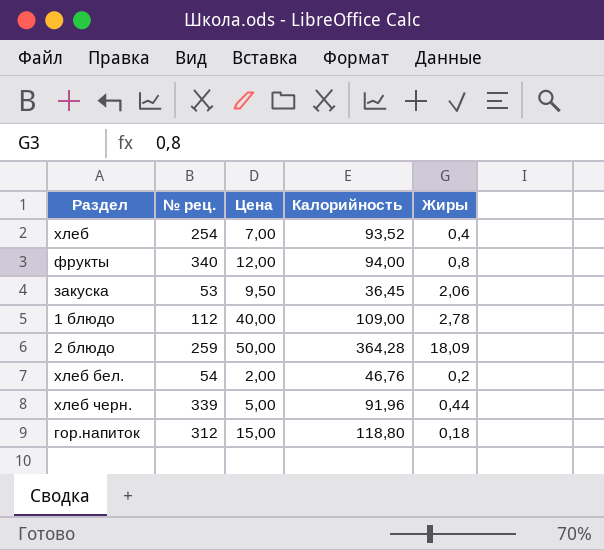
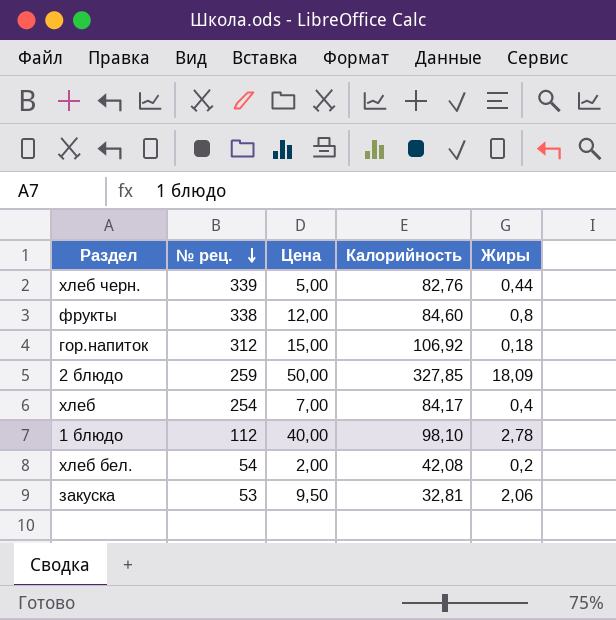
row order: none -> № рец. descending
хлеб черн. | Калорийность: 91,96 -> 82,76
фрукты | № рец.: 340 -> 338
фрукты | Калорийность: 94,00 -> 84,60
гор.напиток | Калорийность: 118,80 -> 106,92
2 блюдо | Калорийность: 364,28 -> 327,85
хлеб | Калорийность: 93,52 -> 84,17
1 блюдо | Калорийность: 109,00 -> 98,10
хлеб бел. | Калорийность: 46,76 -> 42,08
закуска | Калорийность: 36,45 -> 32,81

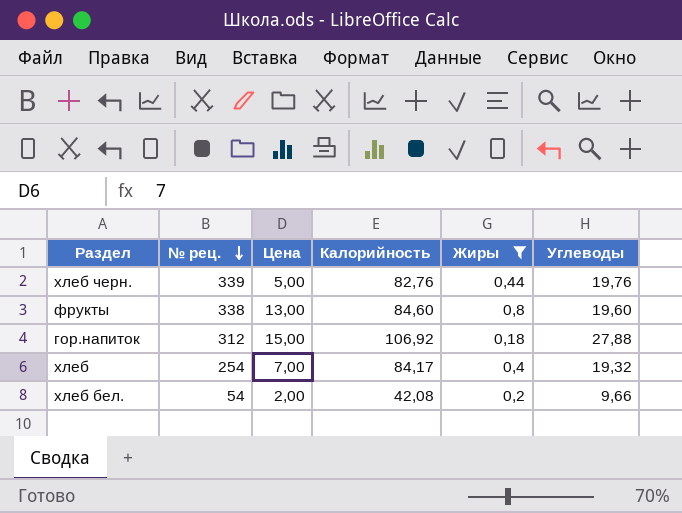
filter: none -> Жиры <= 0,8
column Углеводы | position: none -> 6
фрукты | Цена: 12,00 -> 13,00

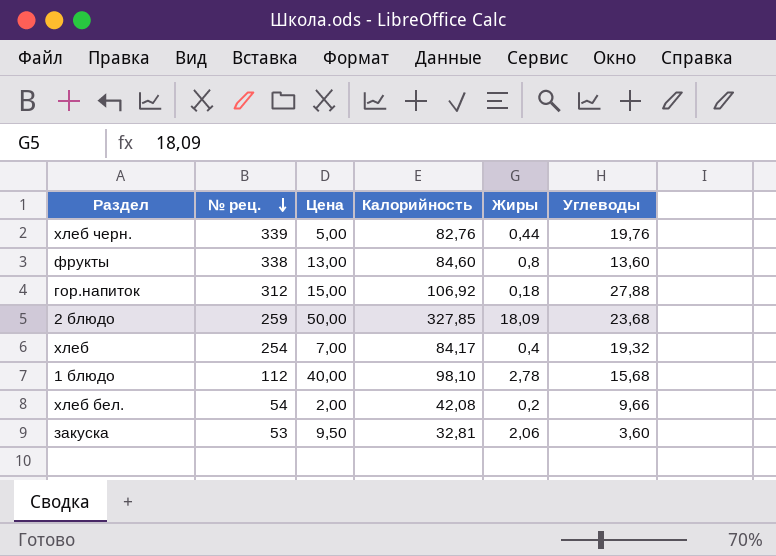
filter: Жиры <= 0,8 -> none
фрукты | Углеводы: 19,60 -> 13,60

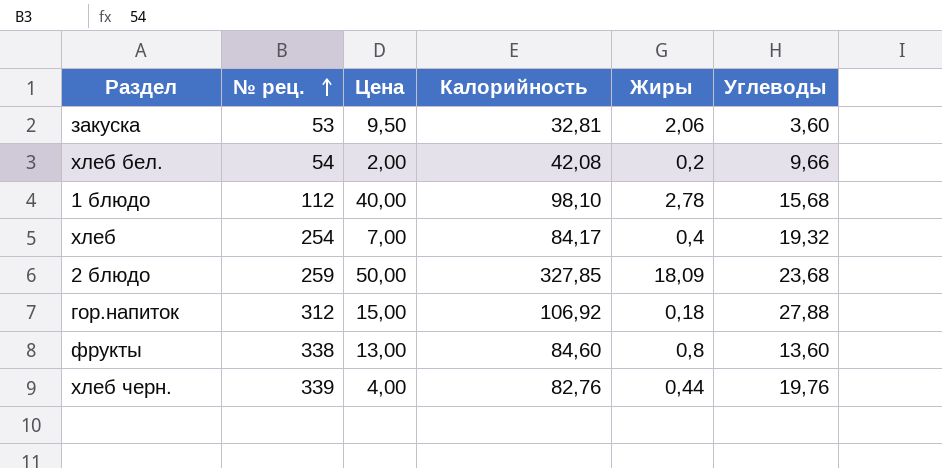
row order: № рец. descending -> № рец. ascending
хлеб черн. | Цена: 5,00 -> 4,00

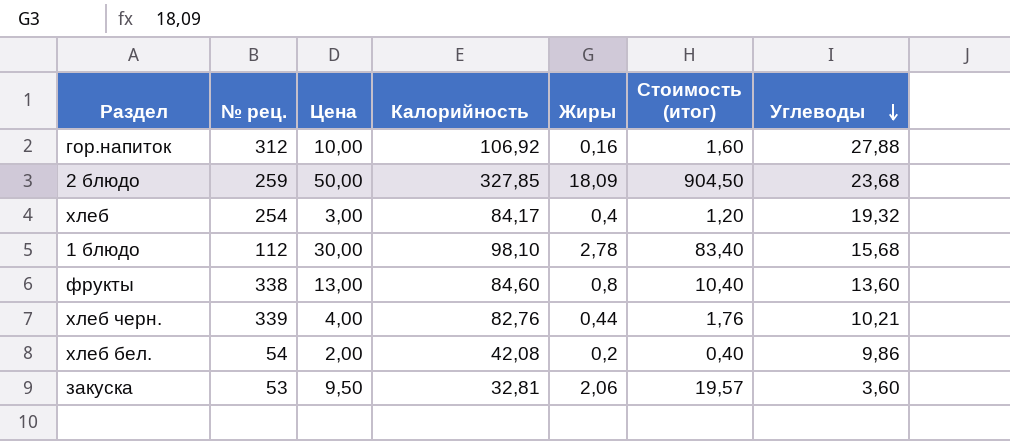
row order: № рец. ascending -> Углеводы descending
column Стоимость (итог) | formula: none -> [Цена] * [Жиры]
гор.напиток | Цена: 15,00 -> 10,00
гор.напиток | Жиры: 0,18 -> 0,16
хлеб | Цена: 7,00 -> 3,00
1 блюдо | Цена: 40,00 -> 30,00
хлеб черн. | Углеводы: 19,76 -> 10,21
хлеб бел. | Углеводы: 9,66 -> 9,86

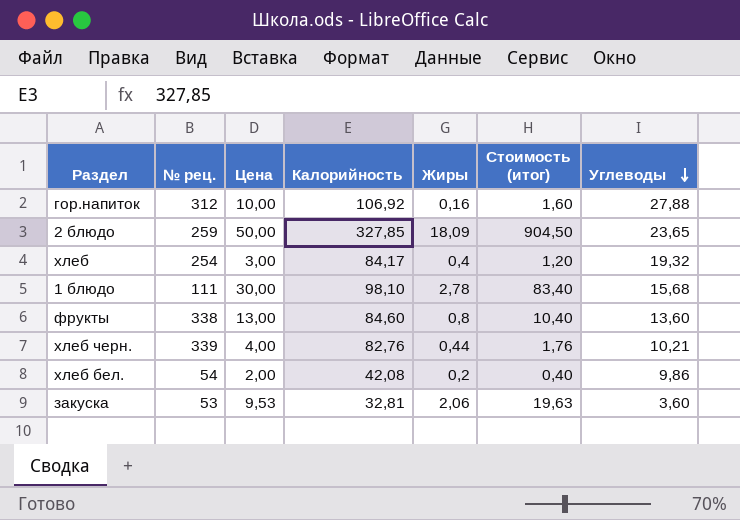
2 блюдо | Углеводы: 23,68 -> 23,65
1 блюдо | № рец.: 112 -> 111
закуска | Цена: 9,50 -> 9,53
закуска | Стоимость (итог): 19,57 -> 19,63

